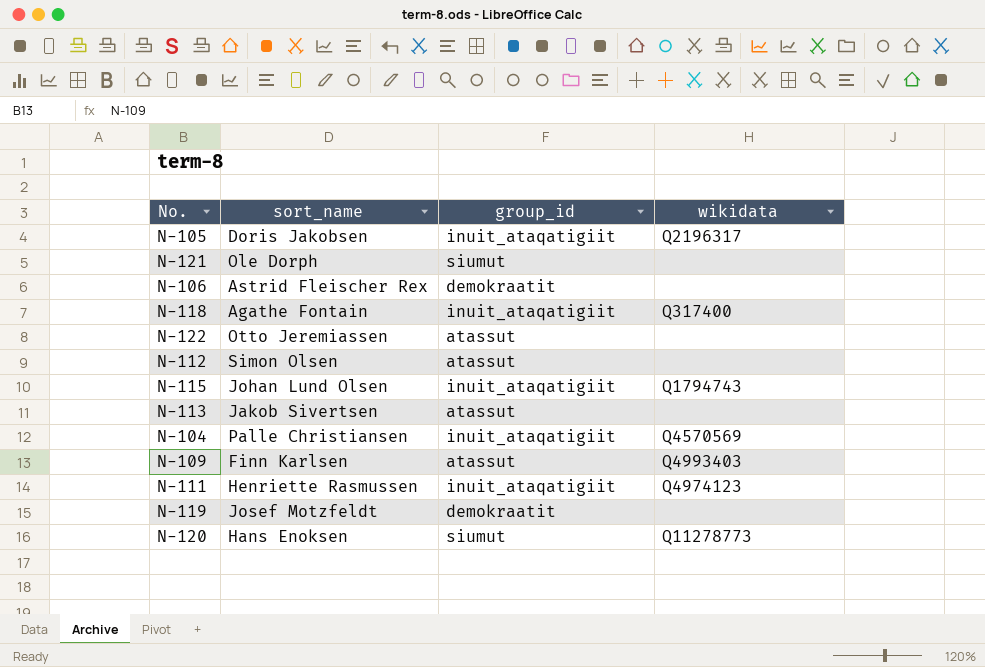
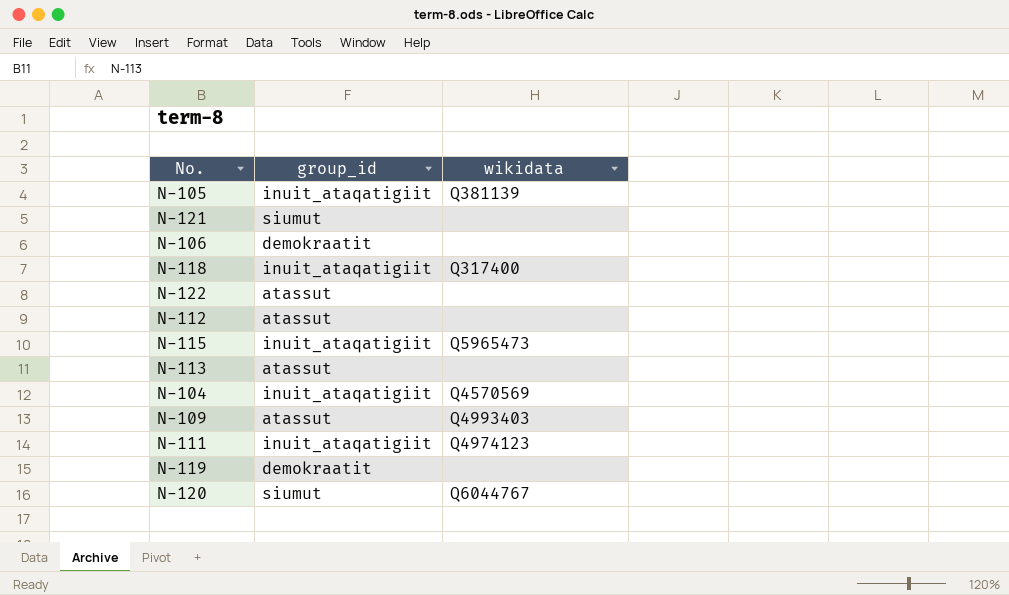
column sort_name | position: 2 -> none
N-105 | wikidata: Q2196317 -> Q381139
N-115 | wikidata: Q1794743 -> Q5965473
N-120 | wikidata: Q11278773 -> Q6044767

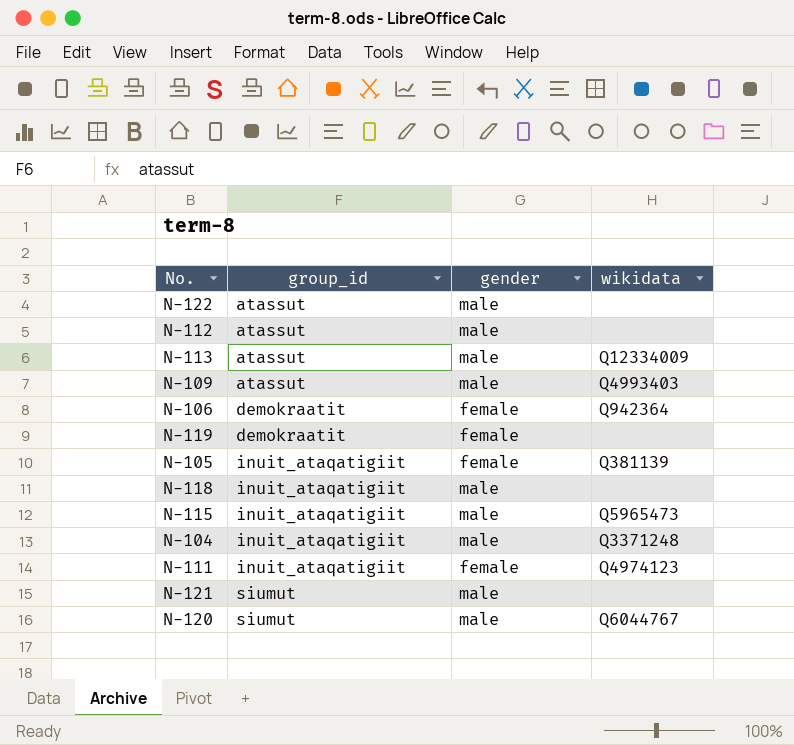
row order: none -> group_id ascending
column gender | position: none -> 3
N-113 | wikidata: none -> Q12334009
N-106 | wikidata: none -> Q942364
N-118 | wikidata: Q317400 -> none
N-104 | wikidata: Q4570569 -> Q3371248

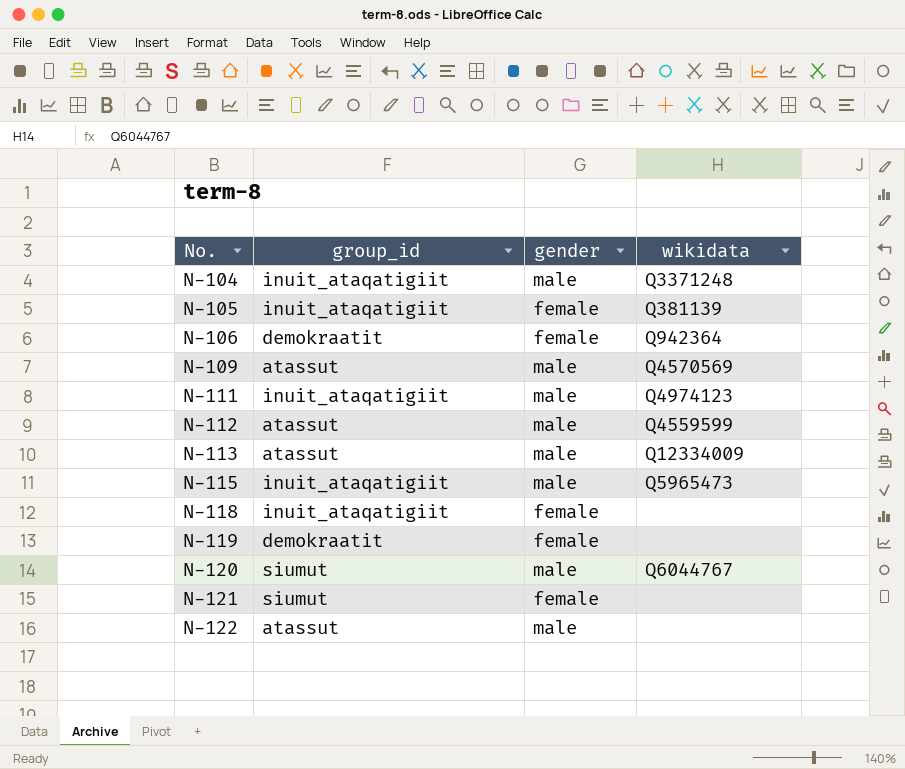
row order: group_id ascending -> No. ascending
N-109 | wikidata: Q4993403 -> Q4570569
N-111 | gender: female -> male
N-112 | wikidata: none -> Q4559599
N-118 | gender: male -> female
N-121 | gender: male -> female

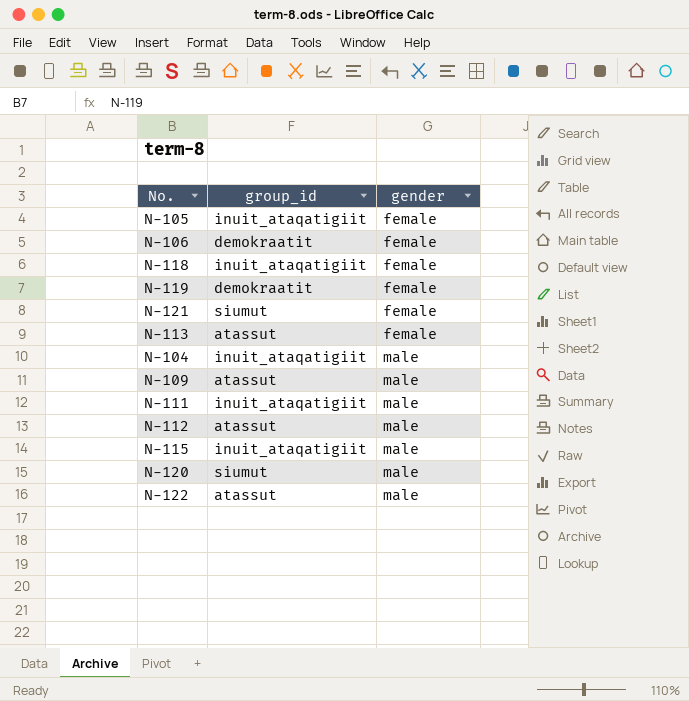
row order: No. ascending -> gender ascending
column wikidata | position: 4 -> none
N-113 | gender: male -> female

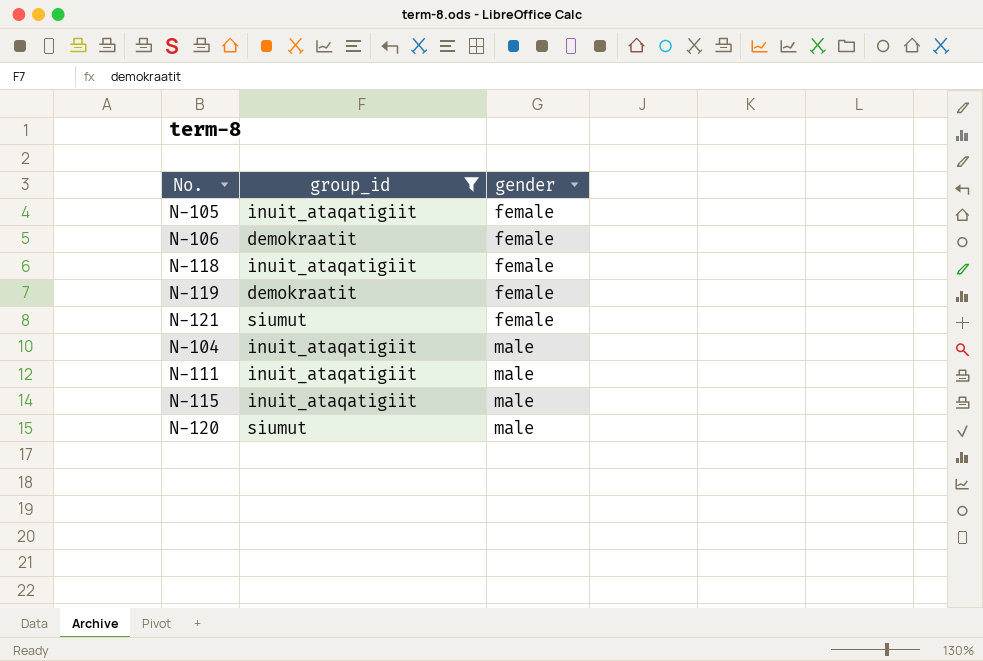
filter: none -> group_id != atassut

